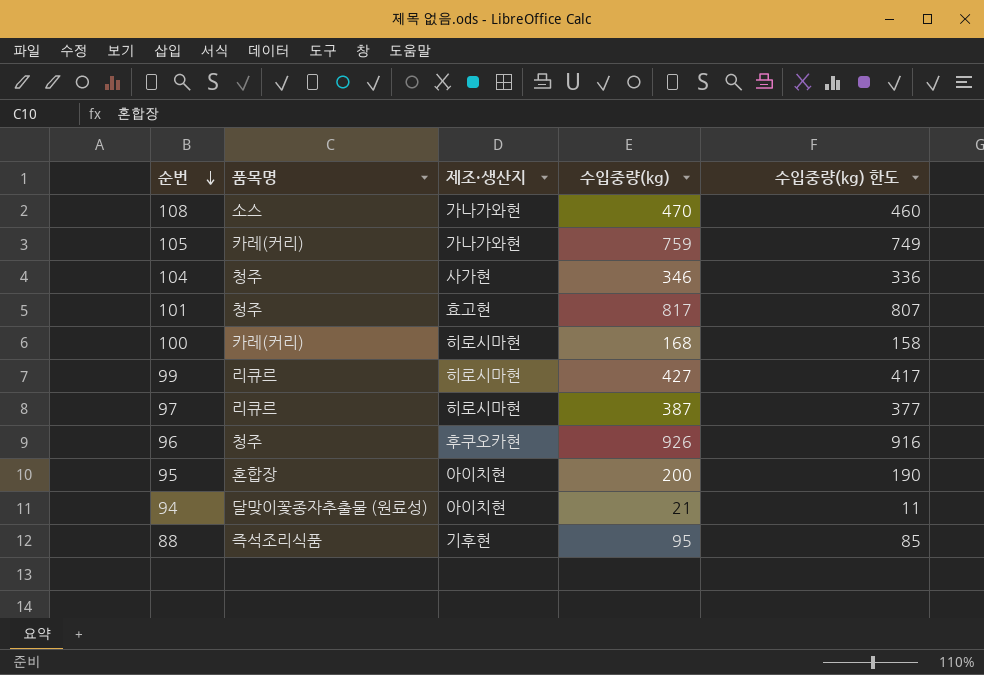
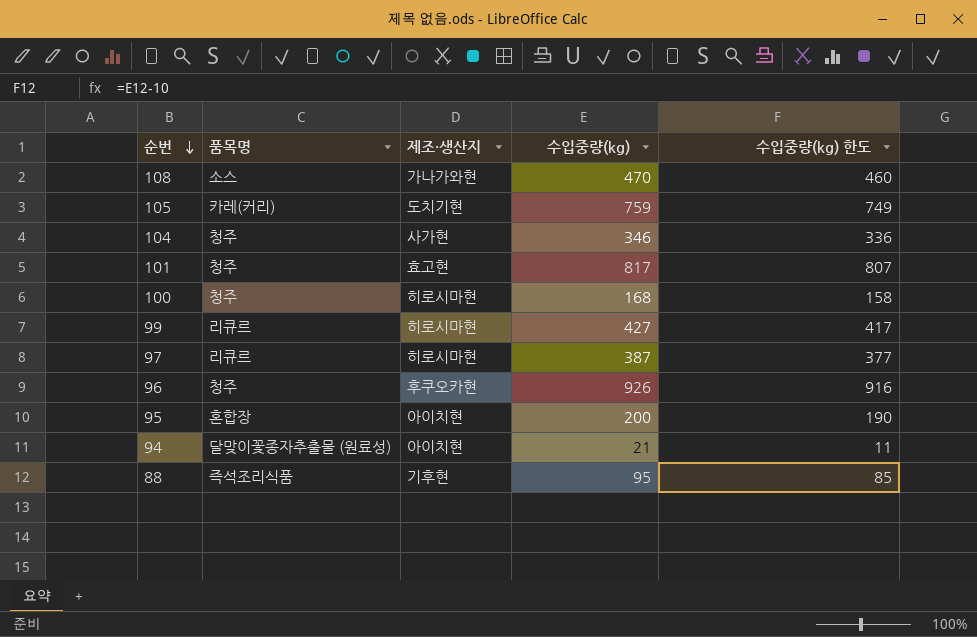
105 | 제조·생산지: 가나가와현 -> 도치기현
100 | 품목명: 카레(커리) -> 청주

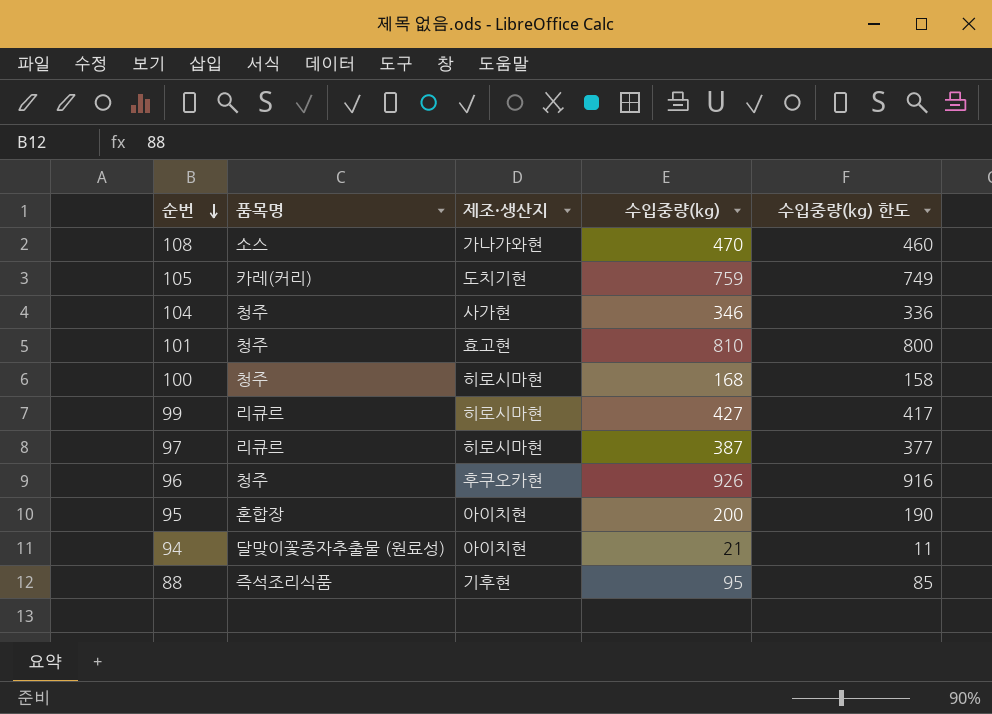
101 | 수입중량(kg): 817 -> 810
101 | 수입중량(kg) 한도: 807 -> 800

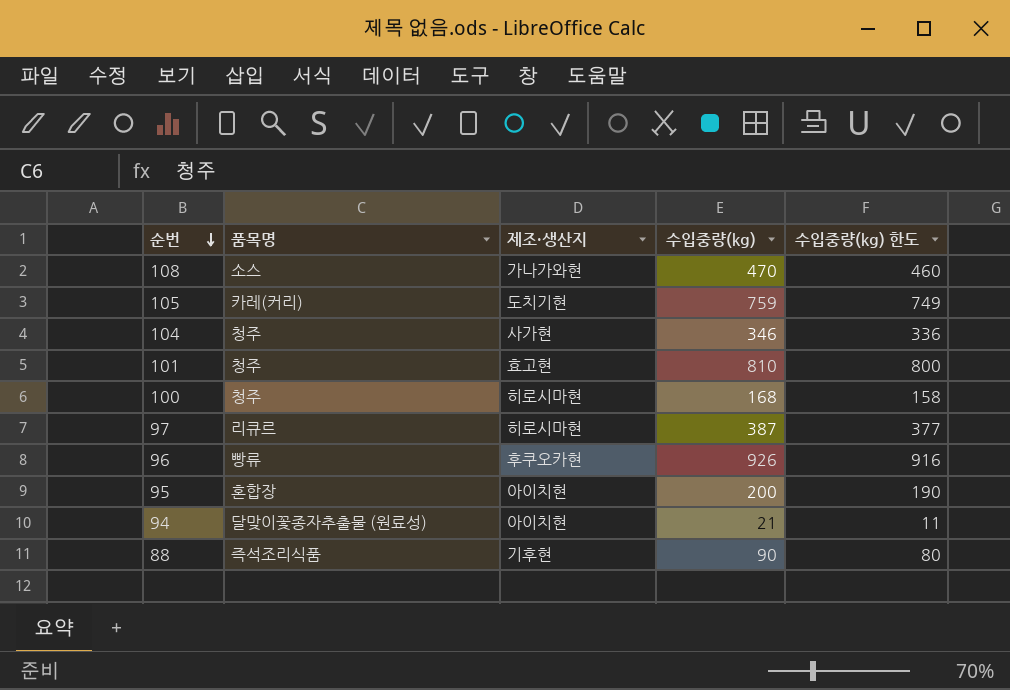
row 99: 리큐르 | 히로시마현 | 427 | 417 -> none
96 | 품목명: 청주 -> 빵류
88 | 수입중량(kg): 95 -> 90
88 | 수입중량(kg) 한도: 85 -> 80

